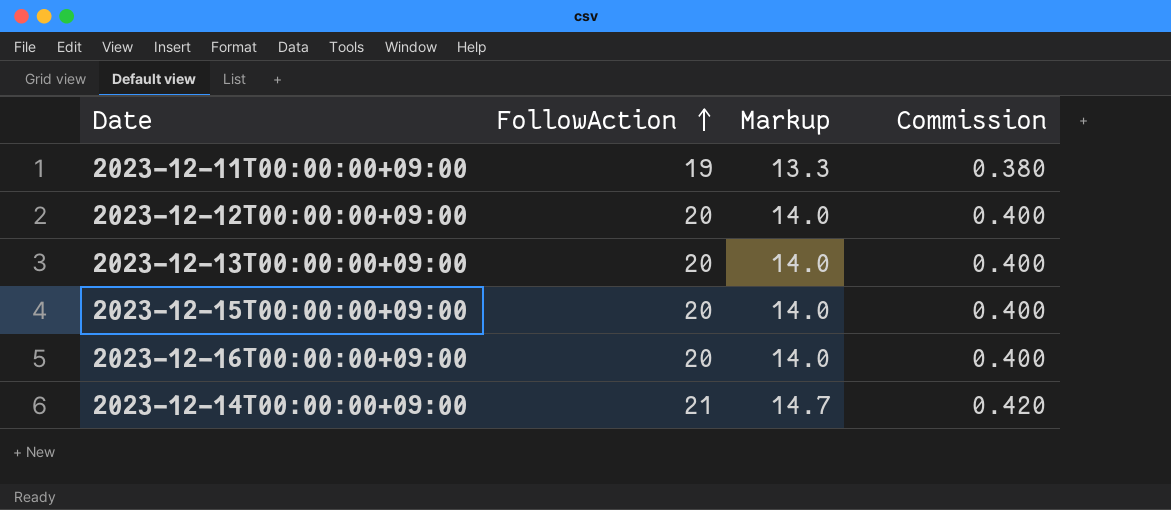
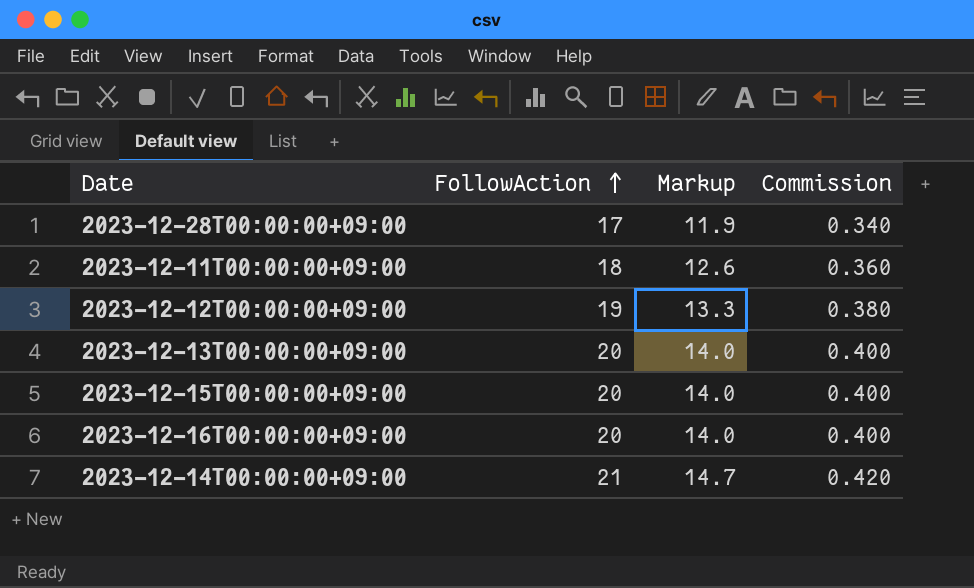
row 2023-12-28T00:00:00+09:00: none -> 17 | 11.9 | 0.340
2023-12-11T00:00:00+09:00 | FollowAction: 19 -> 18
2023-12-11T00:00:00+09:00 | Markup: 13.3 -> 12.6
2023-12-11T00:00:00+09:00 | Commission: 0.380 -> 0.360
2023-12-12T00:00:00+09:00 | FollowAction: 20 -> 19
2023-12-12T00:00:00+09:00 | Markup: 14.0 -> 13.3
2023-12-12T00:00:00+09:00 | Commission: 0.400 -> 0.380

